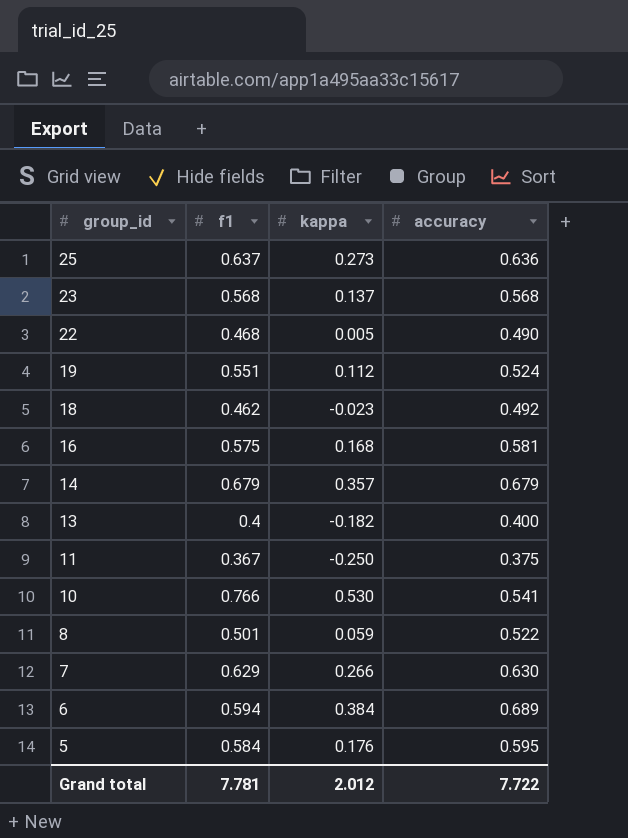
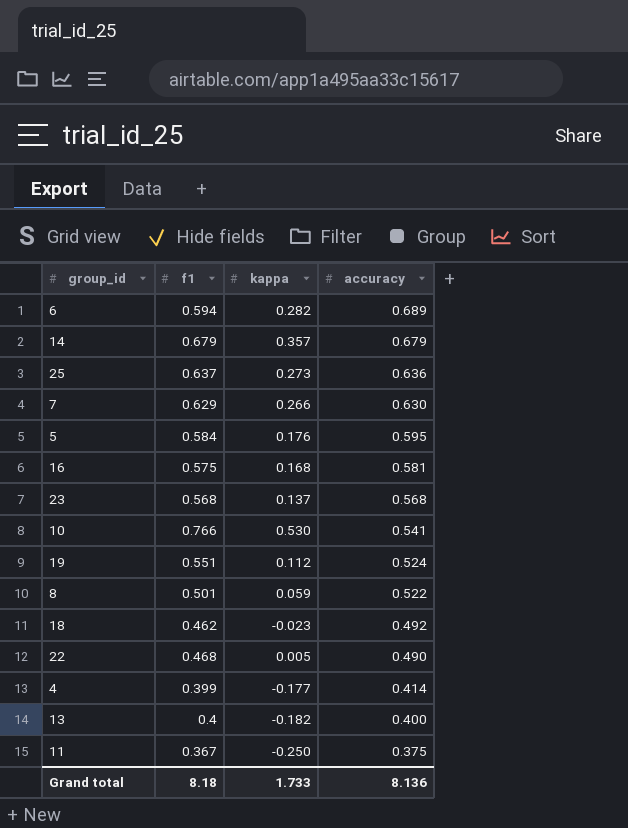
row order: group_id descending -> accuracy descending
6 | kappa: 0.384 -> 0.282
row 4: none -> 0.399 | -0.177 | 0.414
Grand total | f1: 7.781 -> 8.18
Grand total | kappa: 2.012 -> 1.733
Grand total | accuracy: 7.722 -> 8.136

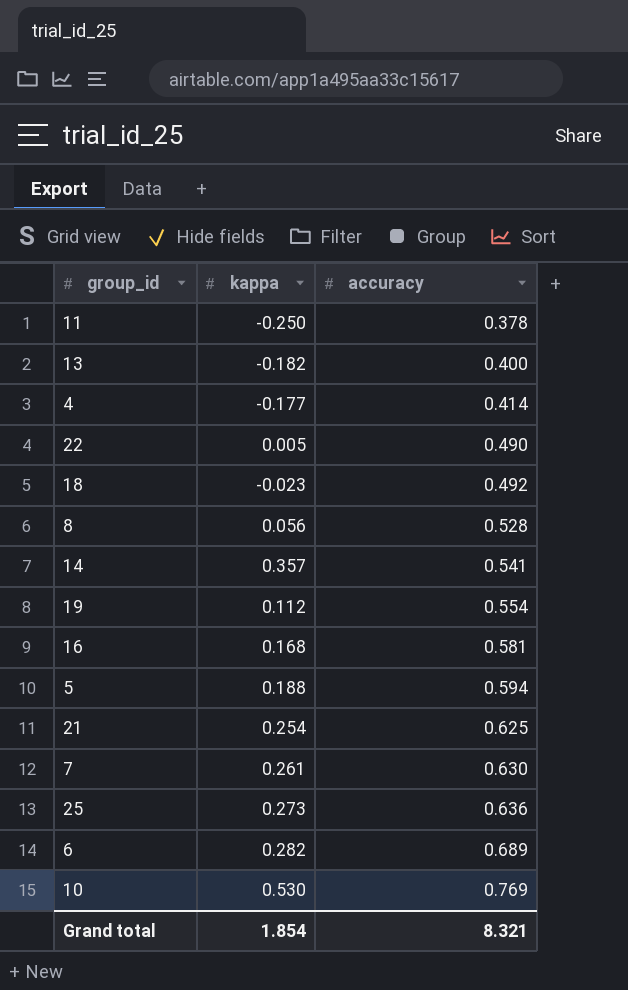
row order: accuracy descending -> accuracy ascending
column f1 | position: 2 -> none
row 23: 0.568 | 0.137 | 0.568 -> none
11 | accuracy: 0.375 -> 0.378
8 | kappa: 0.059 -> 0.056
8 | accuracy: 0.522 -> 0.528
14 | accuracy: 0.679 -> 0.541
19 | accuracy: 0.524 -> 0.554
5 | kappa: 0.176 -> 0.188
5 | accuracy: 0.595 -> 0.594
row 21: none -> 0.254 | 0.625
7 | kappa: 0.266 -> 0.261
10 | accuracy: 0.541 -> 0.769
Grand total | kappa: 1.733 -> 1.854
Grand total | accuracy: 8.136 -> 8.321

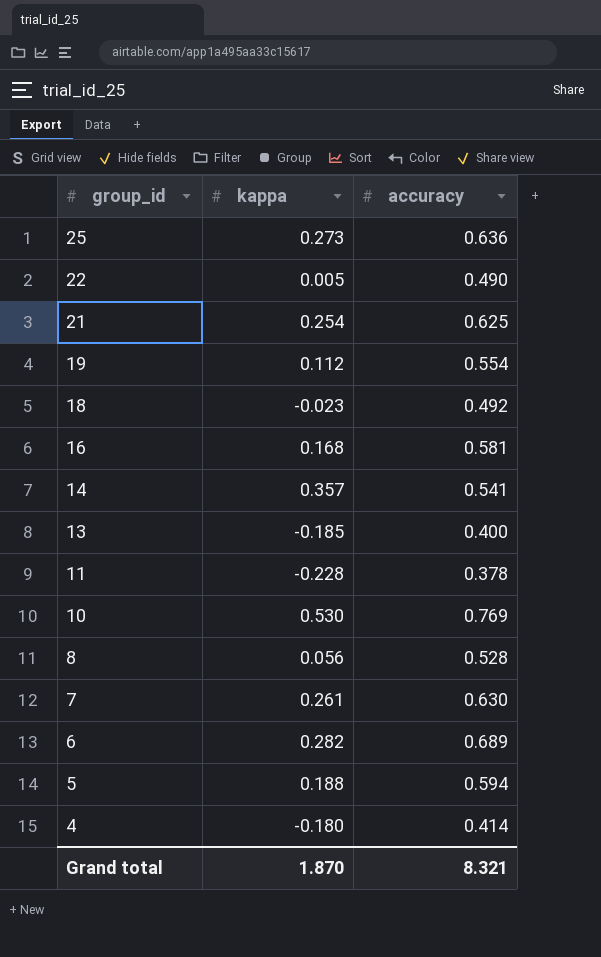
row order: accuracy ascending -> group_id descending
13 | kappa: -0.182 -> -0.185
11 | kappa: -0.250 -> -0.228
4 | kappa: -0.177 -> -0.180
Grand total | kappa: 1.854 -> 1.870

